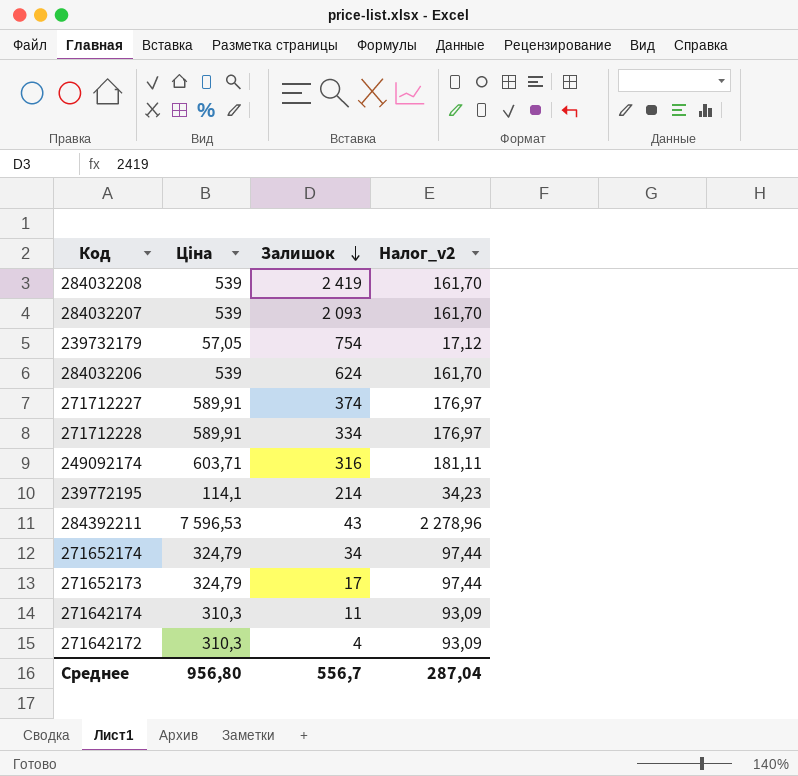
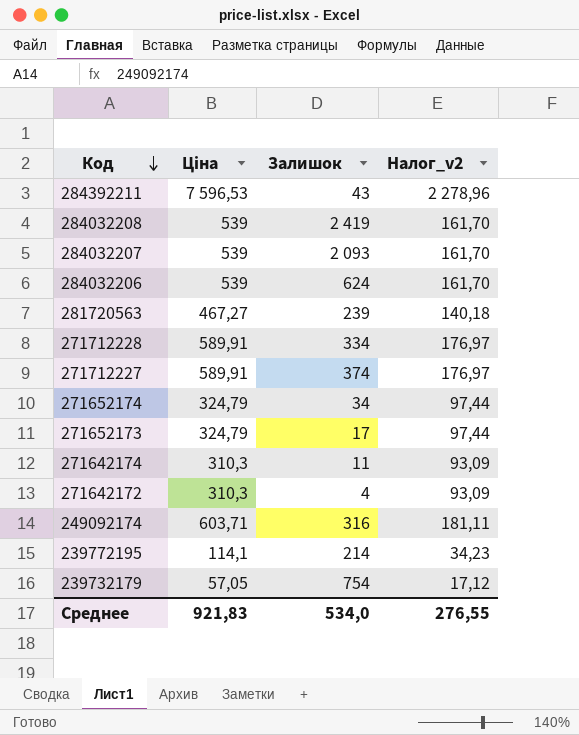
row order: Залишок descending -> Код descending
row 281720563: none -> 467,27 | 239 | 140,18
Среднее | Ціна: 956,80 -> 921,83
Среднее | Залишок: 556,7 -> 534,0
Среднее | Налог_v2: 287,04 -> 276,55

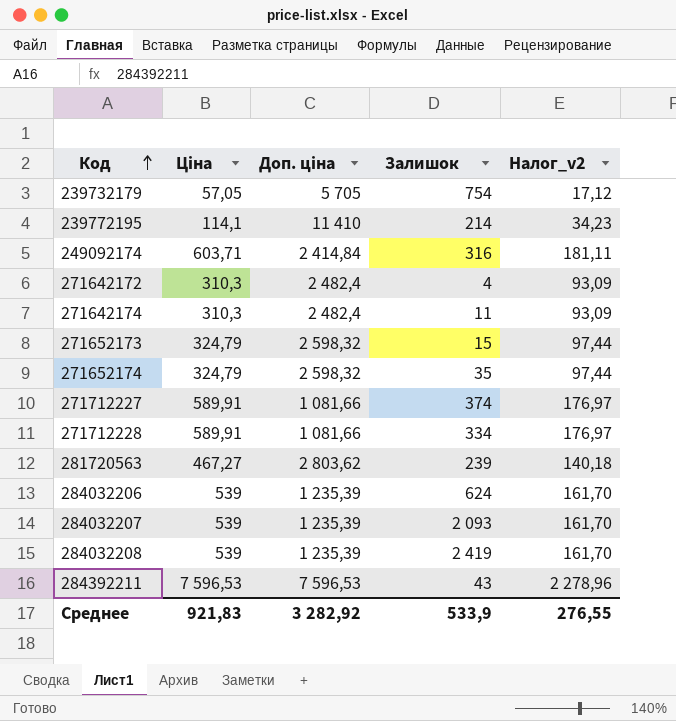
row order: Код descending -> Код ascending
column Доп. ціна | position: none -> 3
271652173 | Залишок: 17 -> 15
271652174 | Залишок: 34 -> 35
Среднее | Залишок: 534,0 -> 533,9

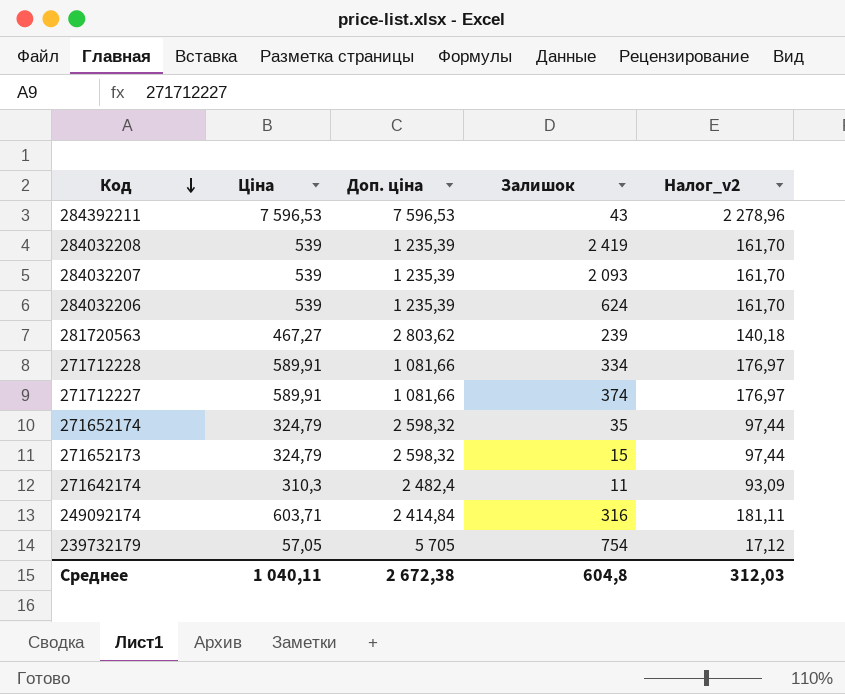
row order: Код ascending -> Код descending
row 239772195: 114,1 | 11 410 | 214 | 34,23 -> none
row 271642172: 310,3 | 2 482,4 | 4 | 93,09 -> none
Среднее | Ціна: 921,83 -> 1 040,11
Среднее | Доп. ціна: 3 282,92 -> 2 672,38
Среднее | Залишок: 533,9 -> 604,8
Среднее | Налог_v2: 276,55 -> 312,03

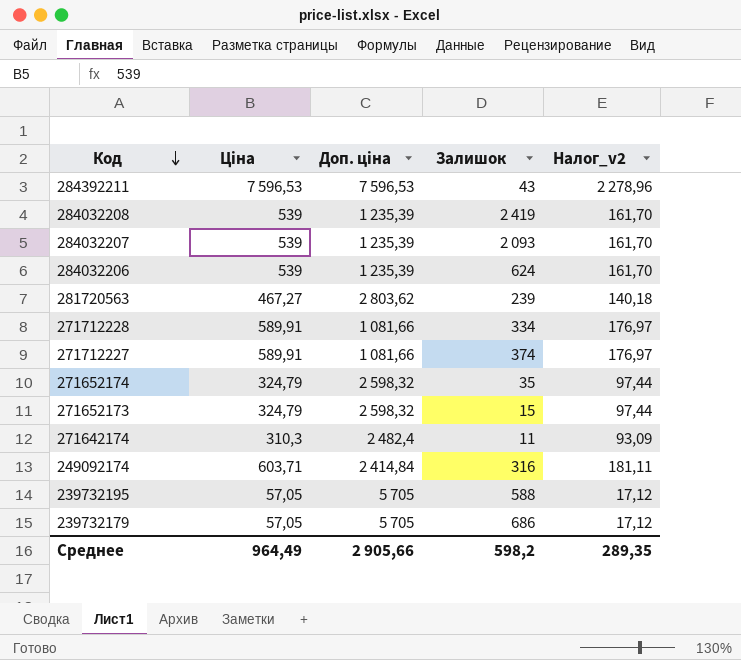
row 239732195: none -> 57,05 | 5 705 | 588 | 17,12
239732179 | Залишок: 754 -> 686
Среднее | Ціна: 1 040,11 -> 964,49
Среднее | Доп. ціна: 2 672,38 -> 2 905,66
Среднее | Залишок: 604,8 -> 598,2
Среднее | Налог_v2: 312,03 -> 289,35

